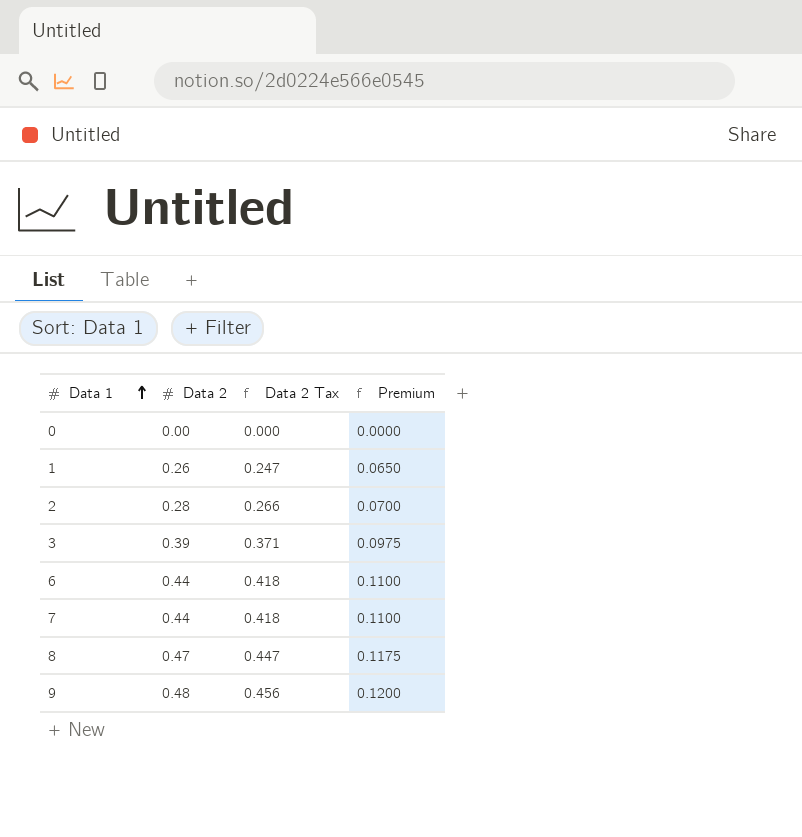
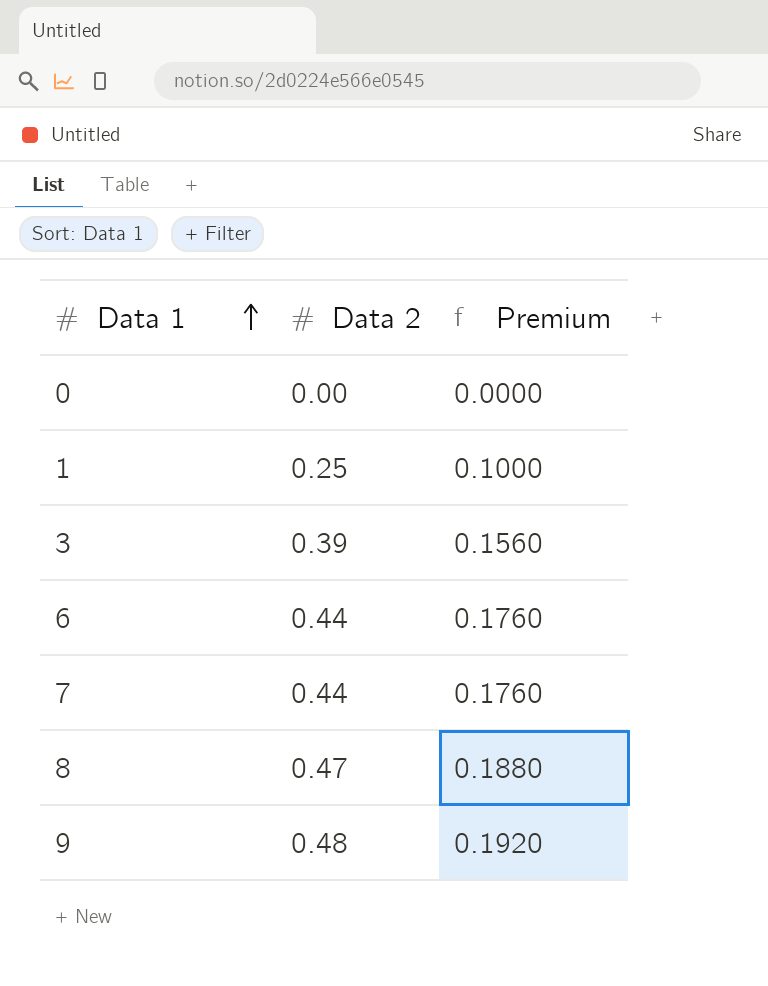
column Data 2 Tax | formula: [Data 2] * 0.95 -> none
column Premium | formula: [Data 2] * 0.25 -> [Data 2] * 0.4
row 2: 0.28 | 0.266 | 0.0700 -> none
1 | Data 2: 0.26 -> 0.25

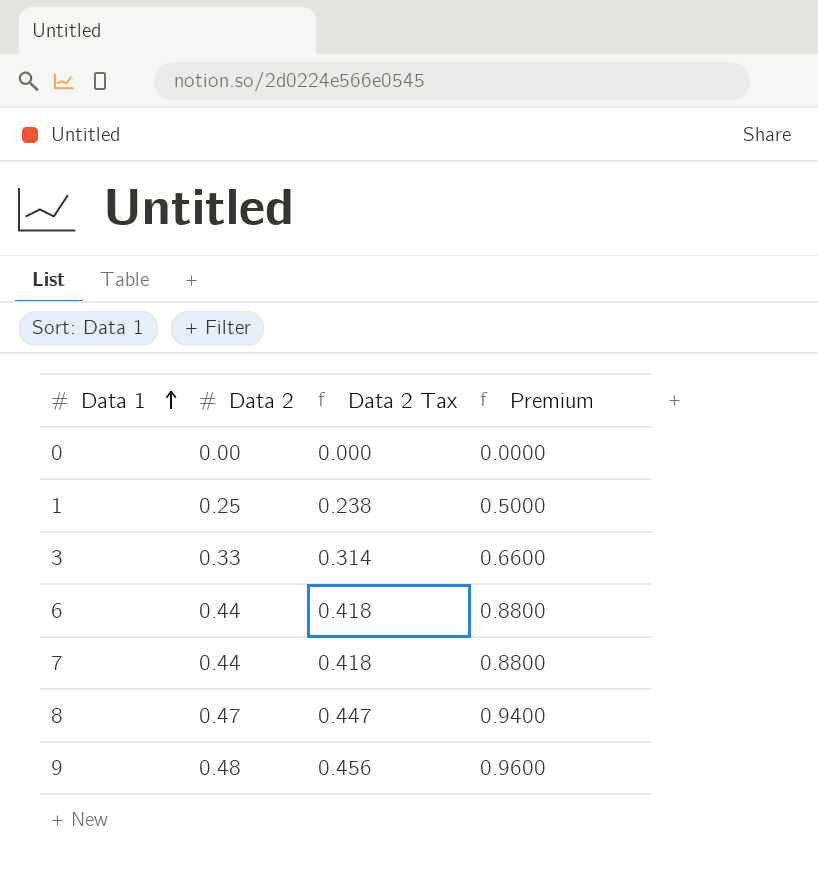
column Data 2 Tax | formula: none -> [Data 2] * 0.95
column Premium | formula: [Data 2] * 0.4 -> [Data 2] * 2
3 | Data 2: 0.39 -> 0.33

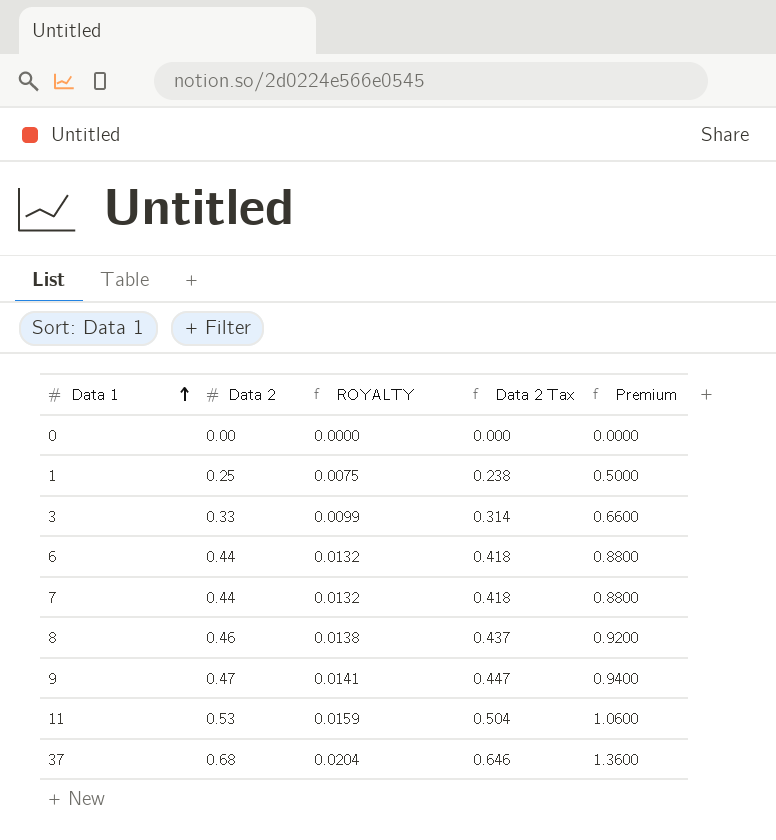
column ROYALTY | formula: none -> [Data 2] * 0.03
8 | Data 2: 0.47 -> 0.46
8 | Data 2 Tax: 0.447 -> 0.437
8 | Premium: 0.9400 -> 0.9200
9 | Data 2: 0.48 -> 0.47
9 | Data 2 Tax: 0.456 -> 0.447
9 | Premium: 0.9600 -> 0.9400
row 11: none -> 0.53 | 0.0159 | 0.504 | 1.0600
row 37: none -> 0.68 | 0.0204 | 0.646 | 1.3600

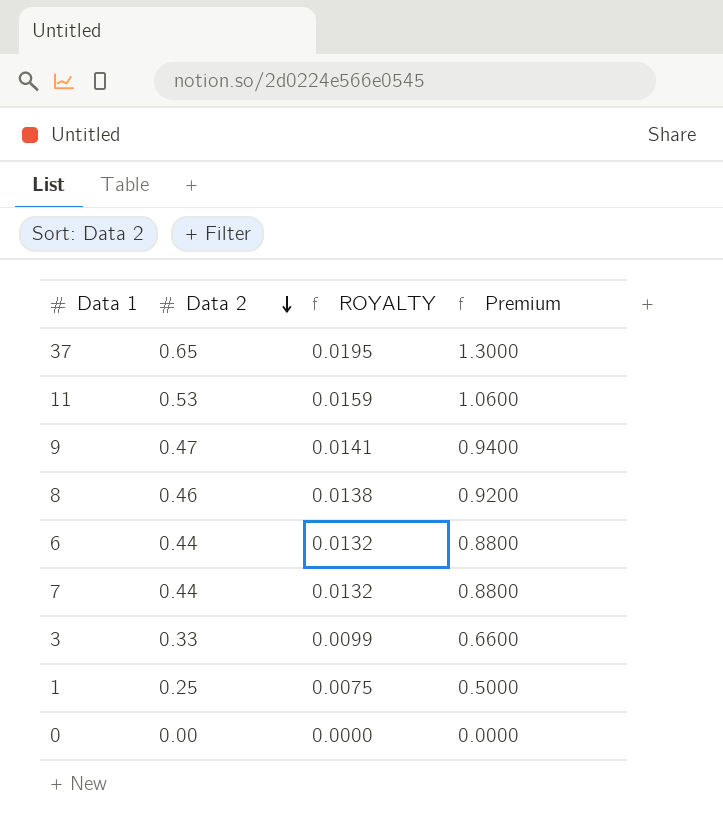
row order: Data 1 ascending -> Data 2 descending
column Data 2 Tax | formula: [Data 2] * 0.95 -> none
37 | Data 2: 0.68 -> 0.65
37 | ROYALTY: 0.0204 -> 0.0195
37 | Premium: 1.3600 -> 1.3000

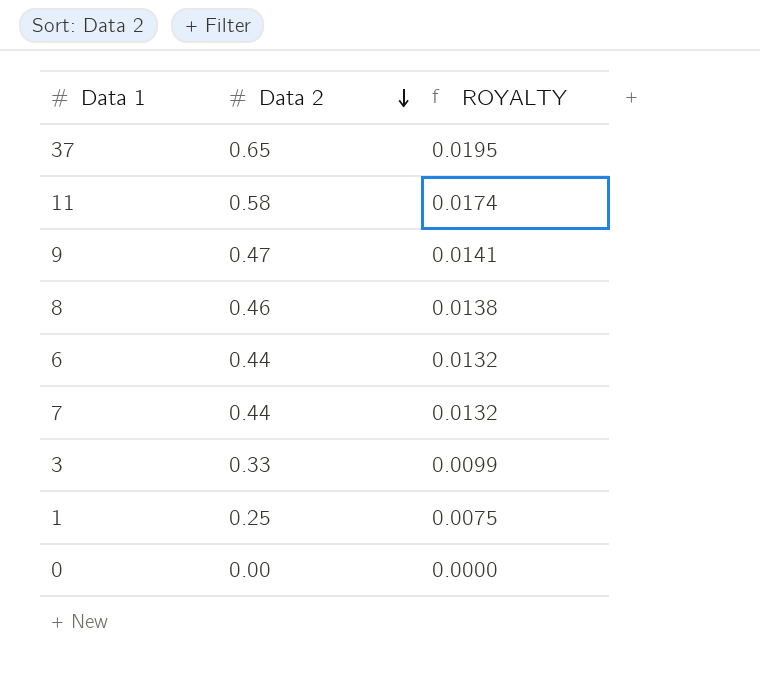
column Premium | formula: [Data 2] * 2 -> none
11 | Data 2: 0.53 -> 0.58
11 | ROYALTY: 0.0159 -> 0.0174

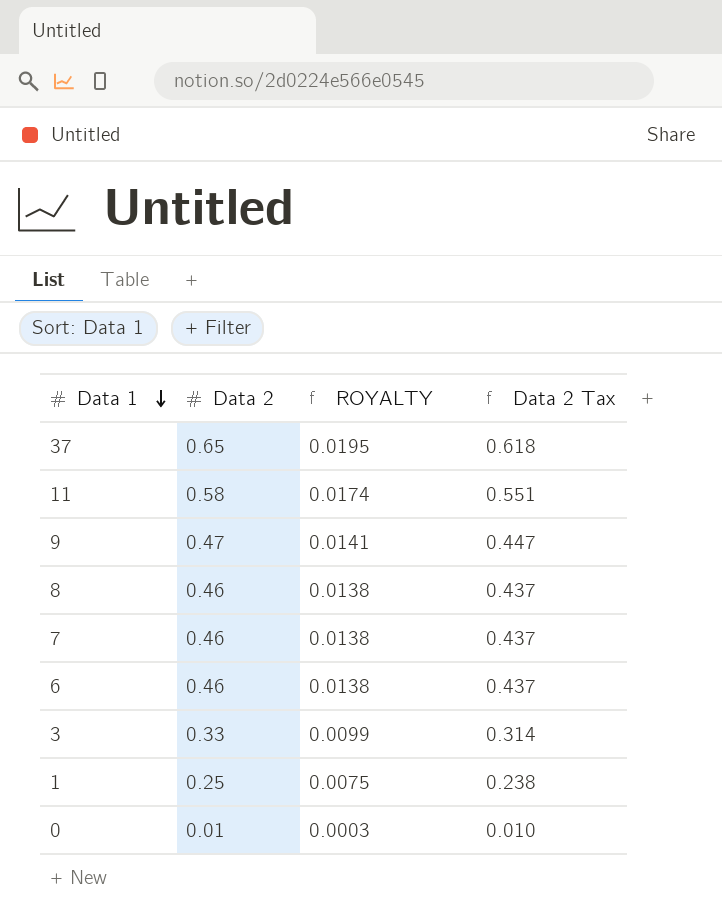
row order: Data 2 descending -> Data 1 descending
column Data 2 Tax | formula: none -> [Data 2] * 0.95
7 | Data 2: 0.44 -> 0.46
7 | ROYALTY: 0.0132 -> 0.0138
6 | Data 2: 0.44 -> 0.46
6 | ROYALTY: 0.0132 -> 0.0138
0 | Data 2: 0.00 -> 0.01
0 | ROYALTY: 0.0000 -> 0.0003

